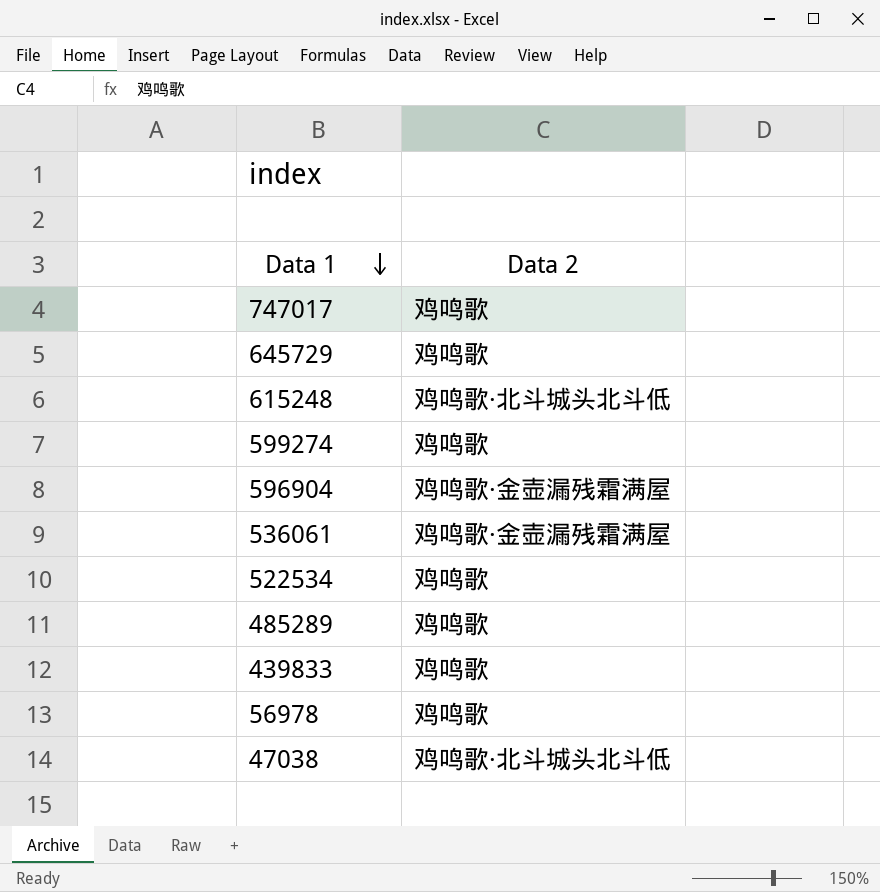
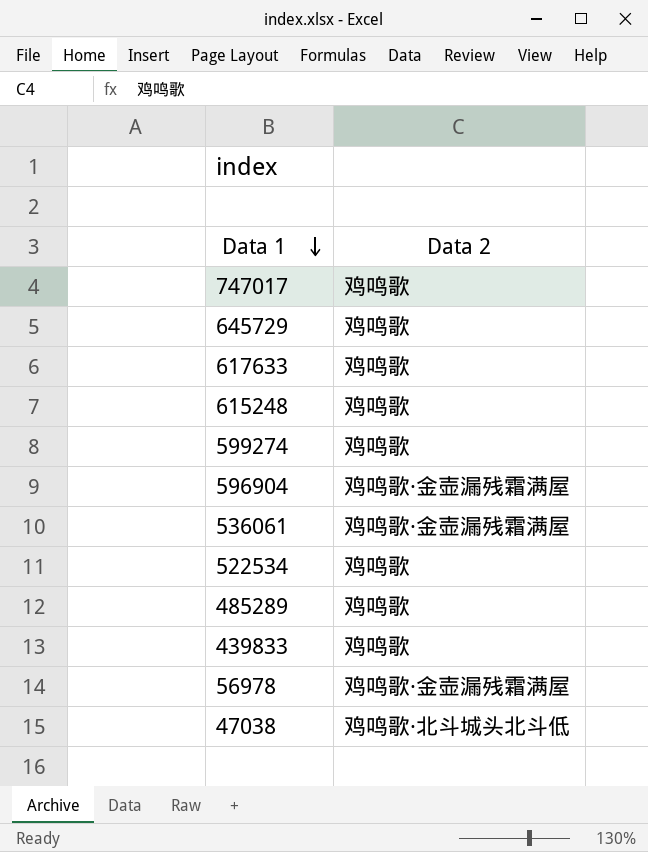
row 617633: none -> 鸡鸣歌
615248 | Data 2: 鸡鸣歌·北斗城头北斗低 -> 鸡鸣歌
56978 | Data 2: 鸡鸣歌 -> 鸡鸣歌·金壶漏残霜满屋

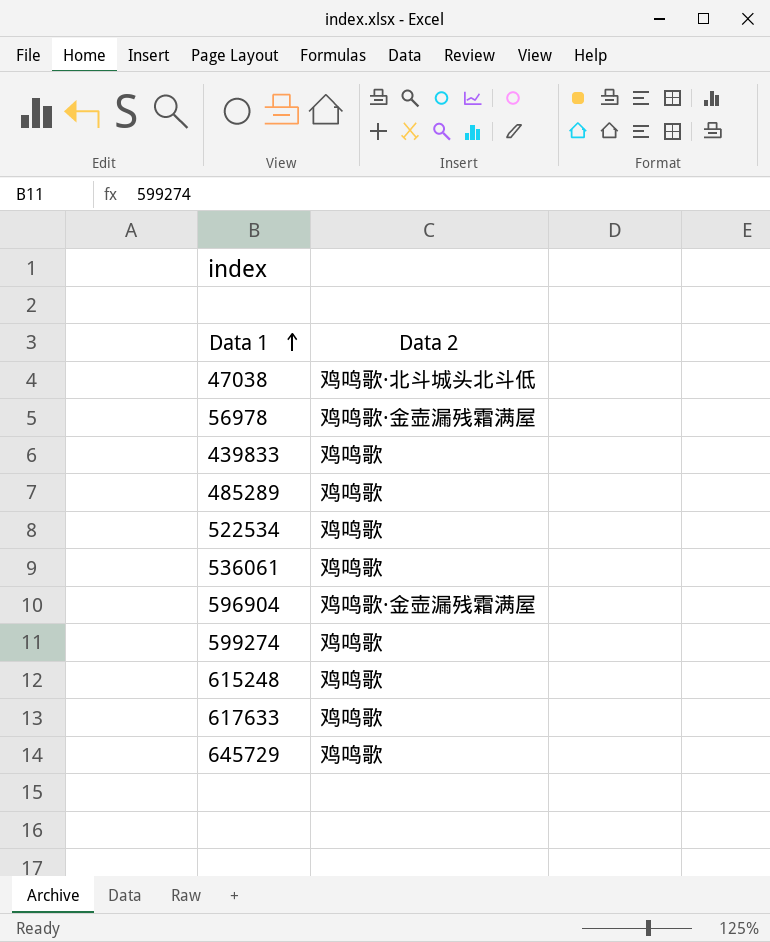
row order: Data 1 descending -> Data 1 ascending
row 747017: 鸡鸣歌 -> none
536061 | Data 2: 鸡鸣歌·金壶漏残霜满屋 -> 鸡鸣歌

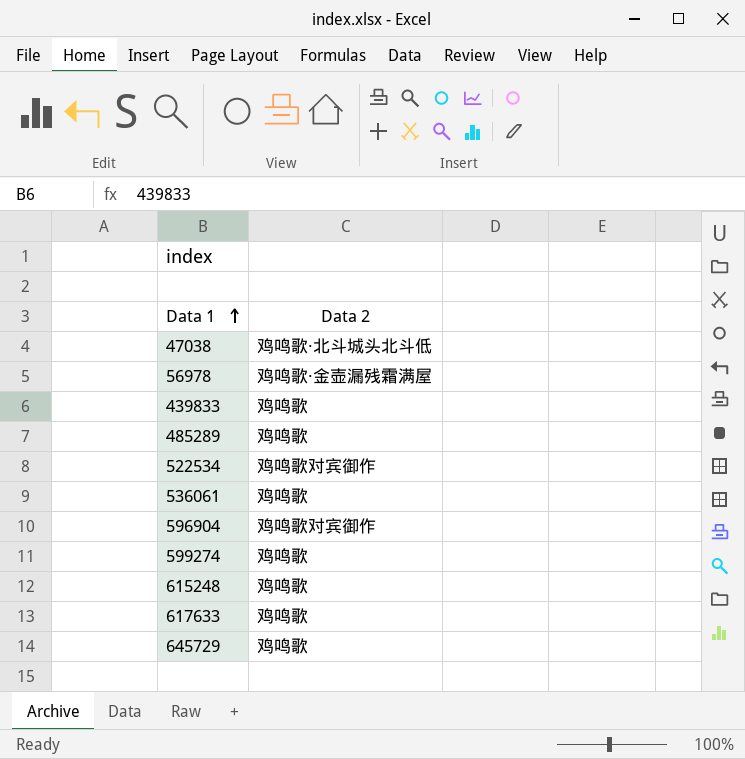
522534 | Data 2: 鸡鸣歌 -> 鸡鸣歌对宾御作
596904 | Data 2: 鸡鸣歌·金壶漏残霜满屋 -> 鸡鸣歌对宾御作

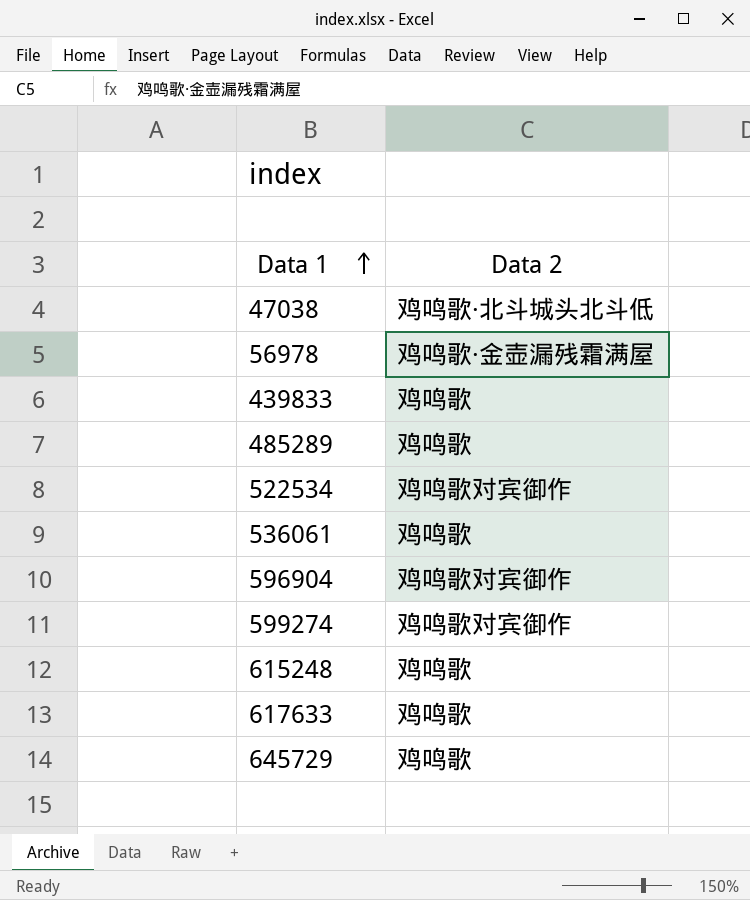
599274 | Data 2: 鸡鸣歌 -> 鸡鸣歌对宾御作

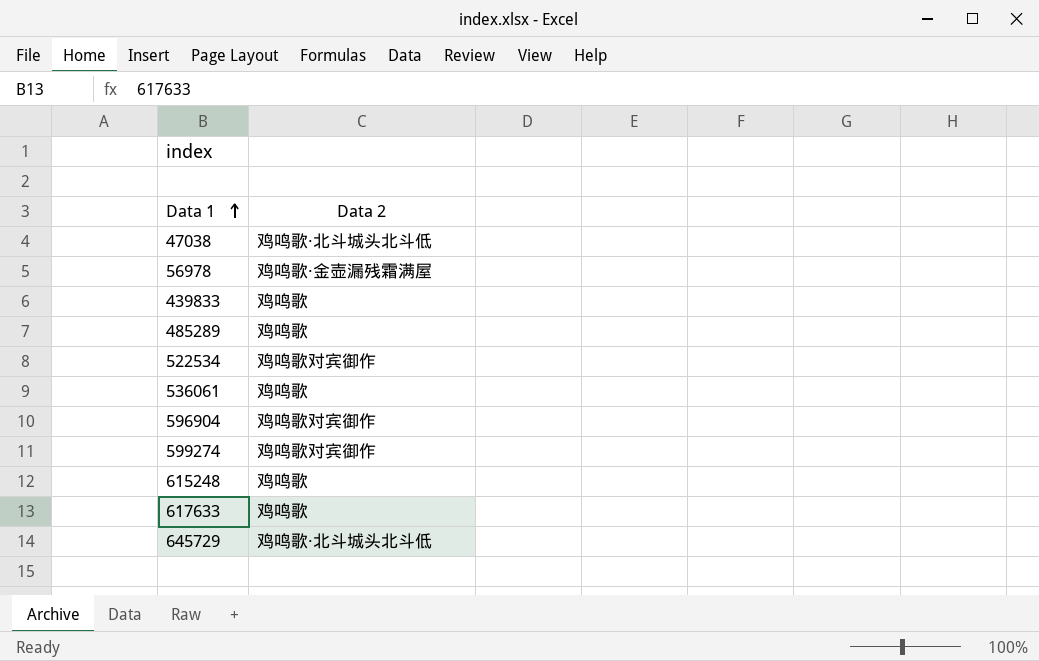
645729 | Data 2: 鸡鸣歌 -> 鸡鸣歌·北斗城头北斗低

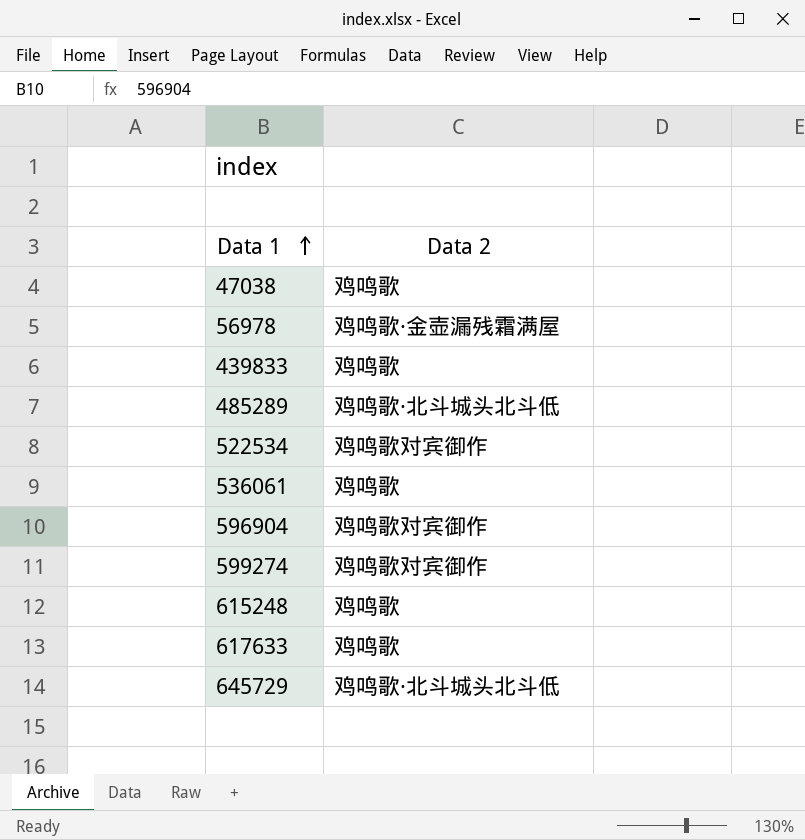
47038 | Data 2: 鸡鸣歌·北斗城头北斗低 -> 鸡鸣歌
485289 | Data 2: 鸡鸣歌 -> 鸡鸣歌·北斗城头北斗低

